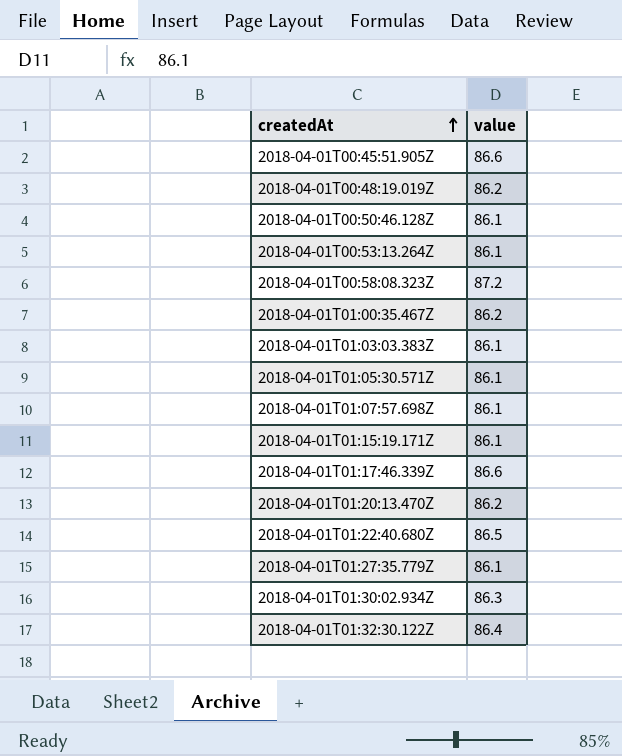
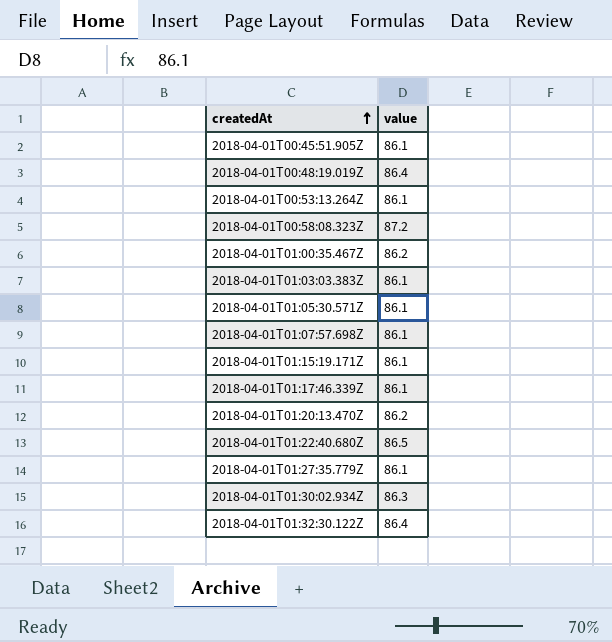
row 2018-04-01T00:50:46.128Z: 86.1 -> none
2018-04-01T00:45:51.905Z | value: 86.6 -> 86.1
2018-04-01T00:48:19.019Z | value: 86.2 -> 86.4
2018-04-01T01:17:46.339Z | value: 86.6 -> 86.1

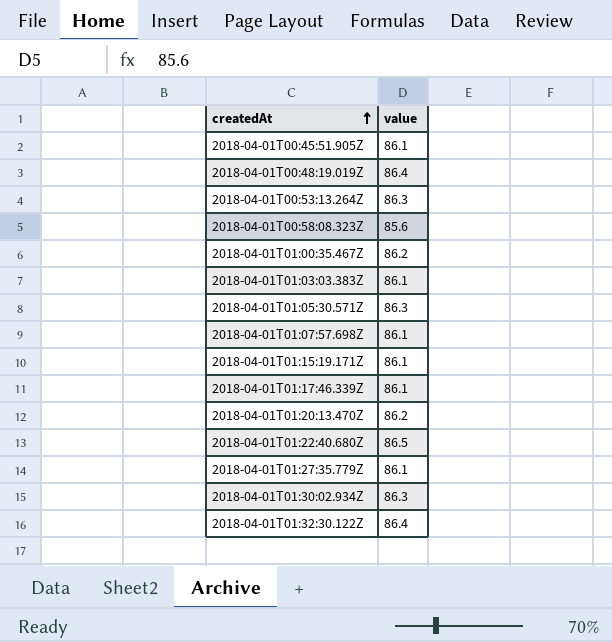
2018-04-01T00:53:13.264Z | value: 86.1 -> 86.3
2018-04-01T00:58:08.323Z | value: 87.2 -> 85.6
2018-04-01T01:05:30.571Z | value: 86.1 -> 86.3

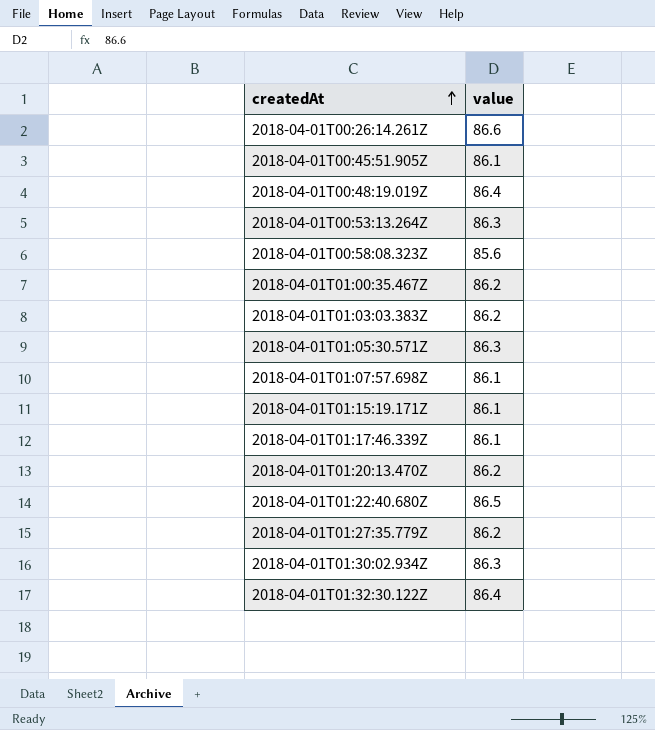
row 2018-04-01T00:26:14.261Z: none -> 86.6
2018-04-01T01:03:03.383Z | value: 86.1 -> 86.2
2018-04-01T01:27:35.779Z | value: 86.1 -> 86.2

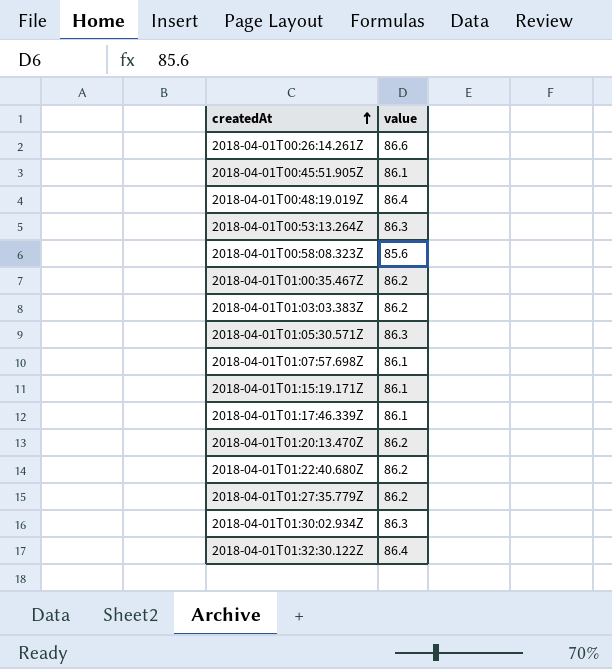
2018-04-01T01:22:40.680Z | value: 86.5 -> 86.2

